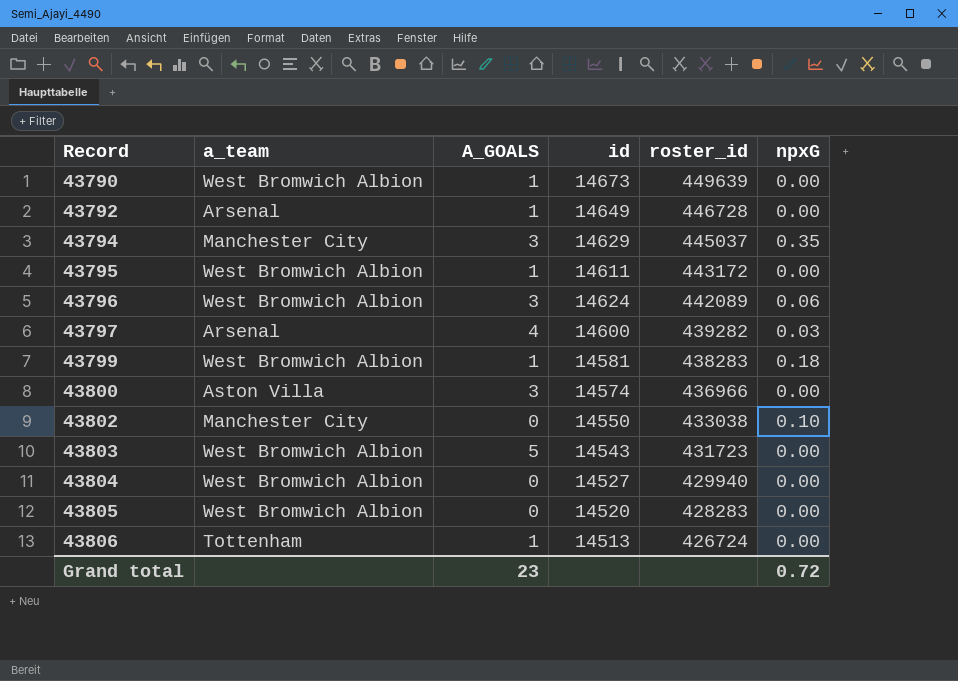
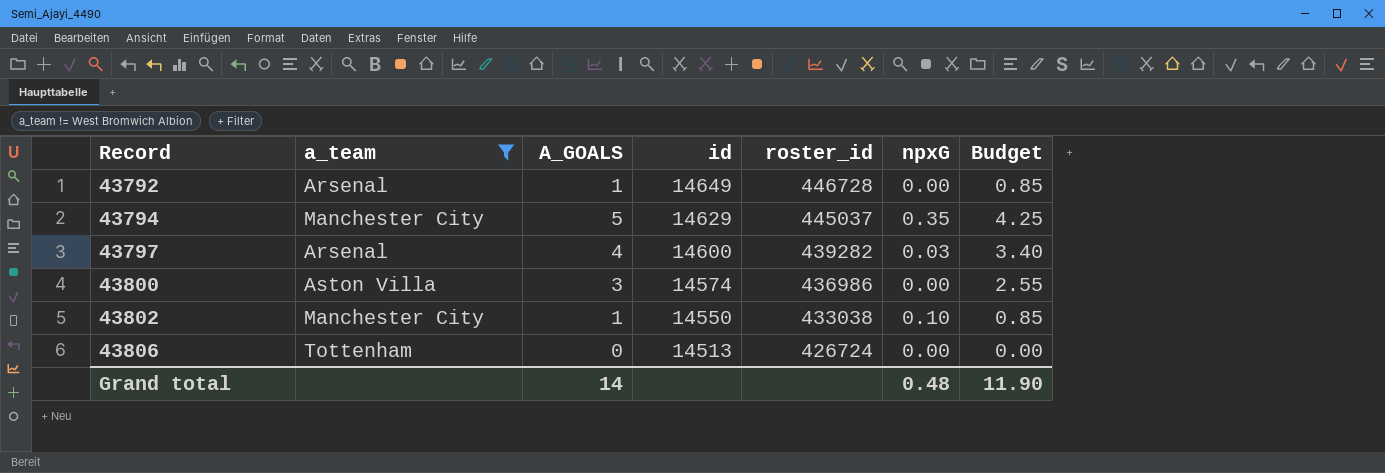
filter: none -> a_team != West Bromwich Albion
column Budget | formula: none -> [A_GOALS] * 0.85
43794 | A_GOALS: 3 -> 5
43800 | roster_id: 436966 -> 436986
43802 | A_GOALS: 0 -> 1
43806 | A_GOALS: 1 -> 0
Grand total | A_GOALS: 23 -> 14
Grand total | npxG: 0.72 -> 0.48

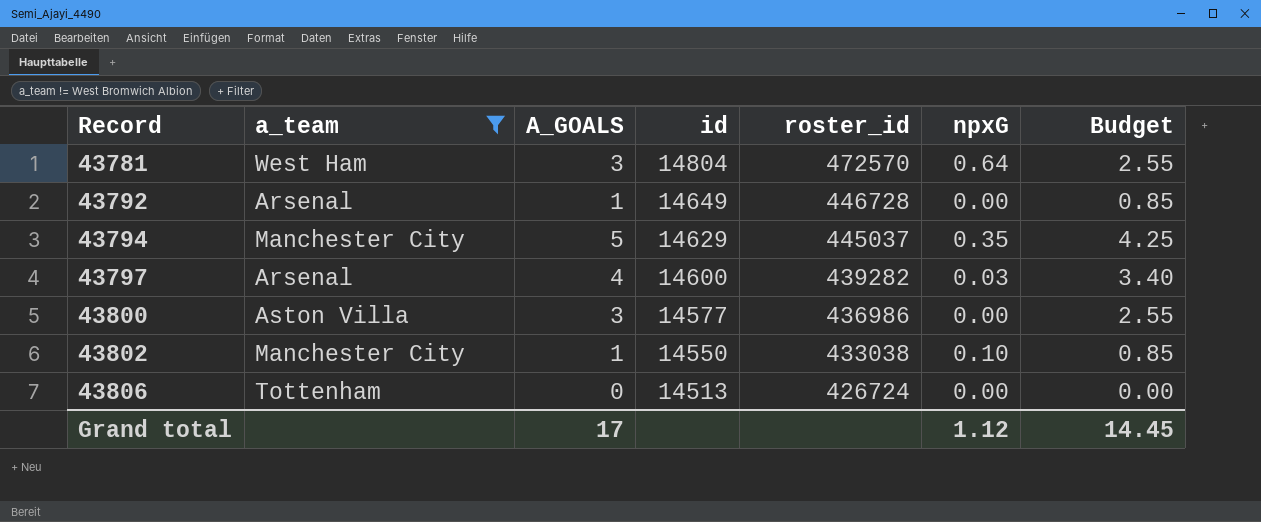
row 43781: none -> West Ham | 3 | 14804 | 472570 | 0.64 | 2.55
43800 | id: 14574 -> 14577
Grand total | A_GOALS: 14 -> 17
Grand total | npxG: 0.48 -> 1.12
Grand total | Budget: 11.90 -> 14.45

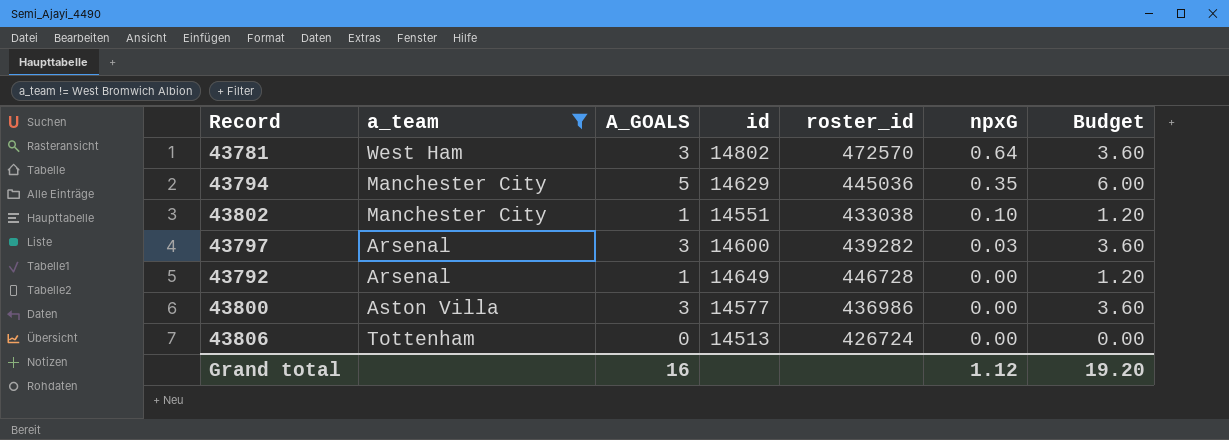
row order: Record ascending -> npxG descending
column Budget | formula: [A_GOALS] * 0.85 -> [A_GOALS] * 1.2
43781 | id: 14804 -> 14802
43794 | roster_id: 445037 -> 445036
43802 | id: 14550 -> 14551
43797 | A_GOALS: 4 -> 3
Grand total | A_GOALS: 17 -> 16
Grand total | Budget: 14.45 -> 19.20

